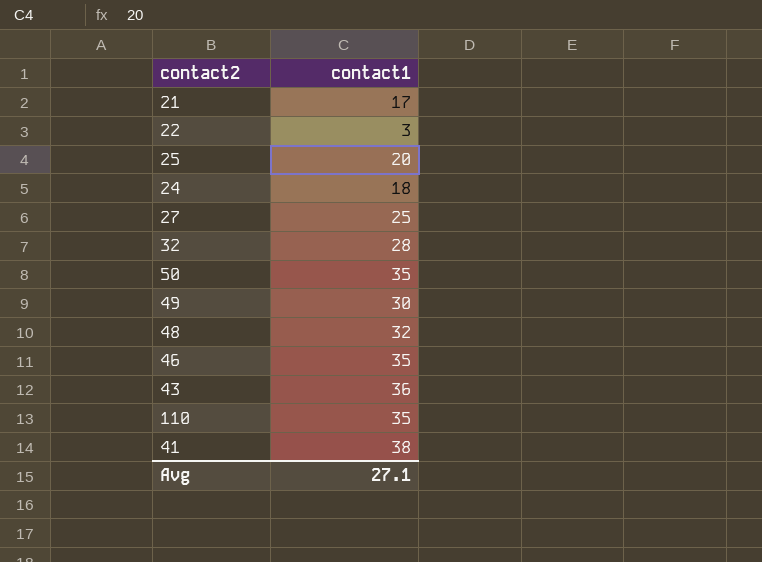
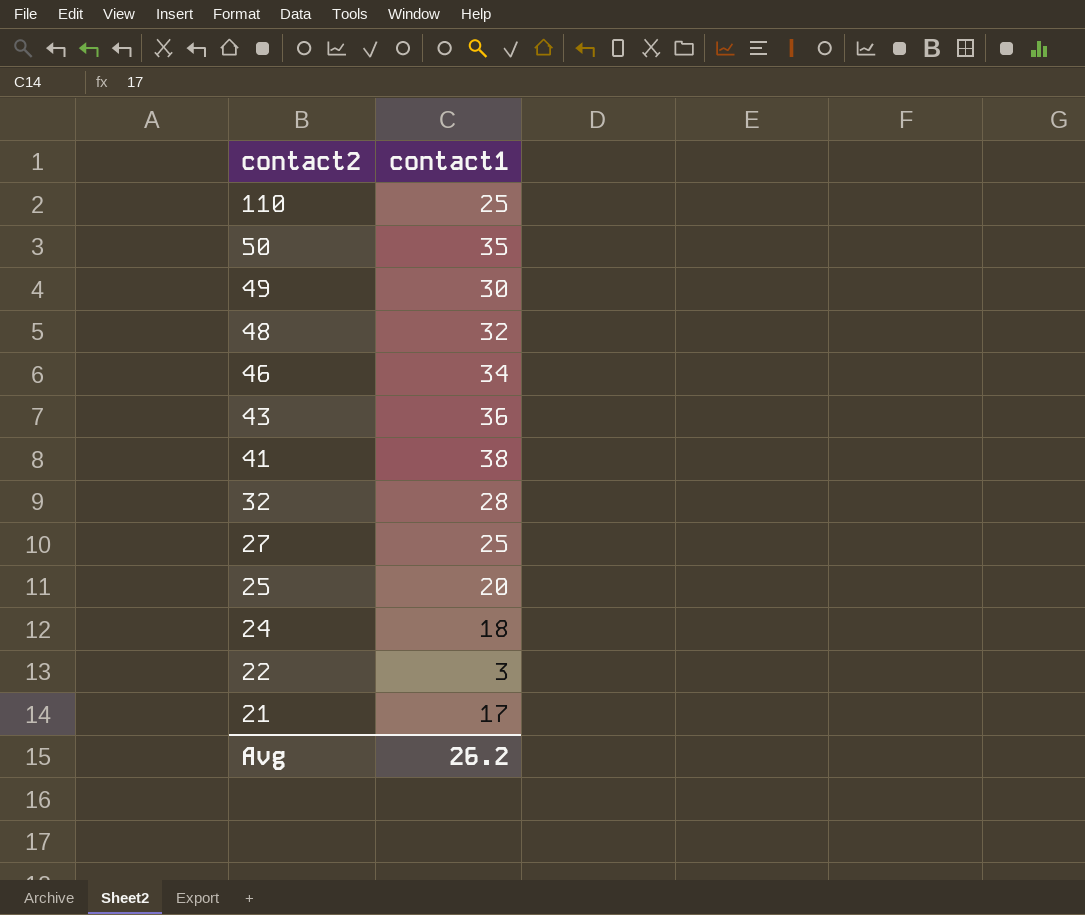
row order: none -> contact2 descending
110 | contact1: 35 -> 25
46 | contact1: 35 -> 34
Avg | contact1: 27.1 -> 26.2

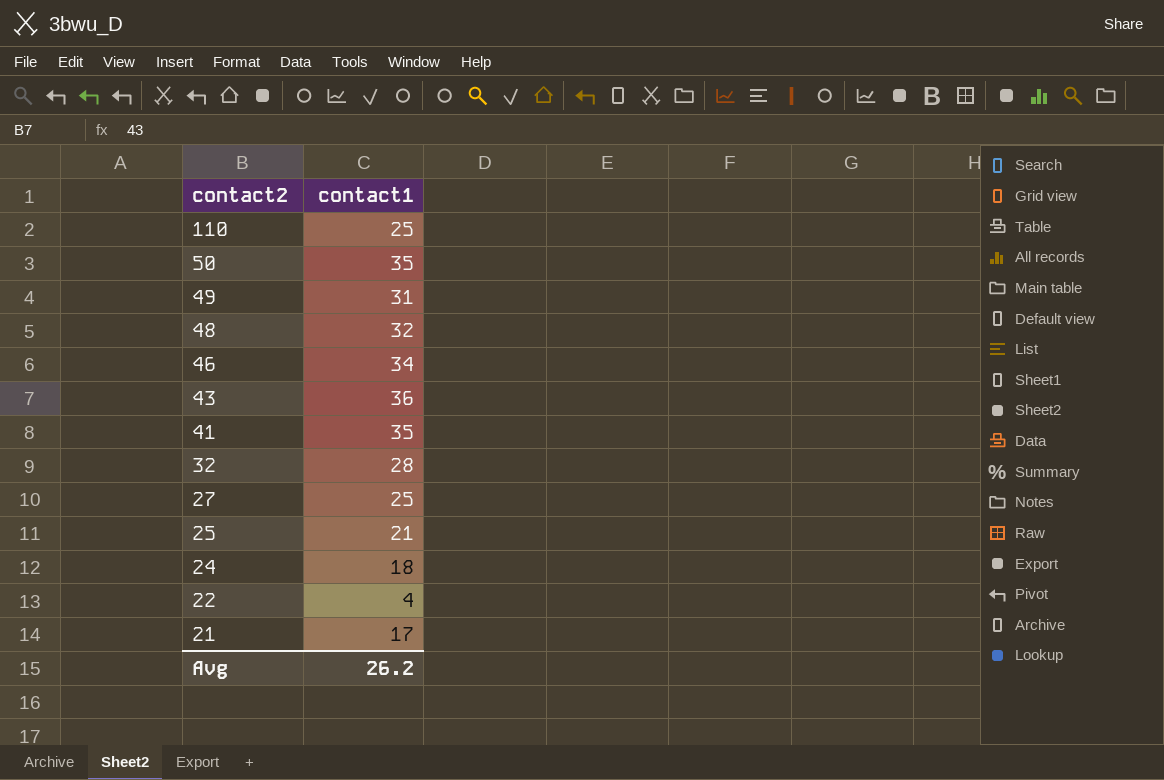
49 | contact1: 30 -> 31
41 | contact1: 38 -> 35
25 | contact1: 20 -> 21
22 | contact1: 3 -> 4

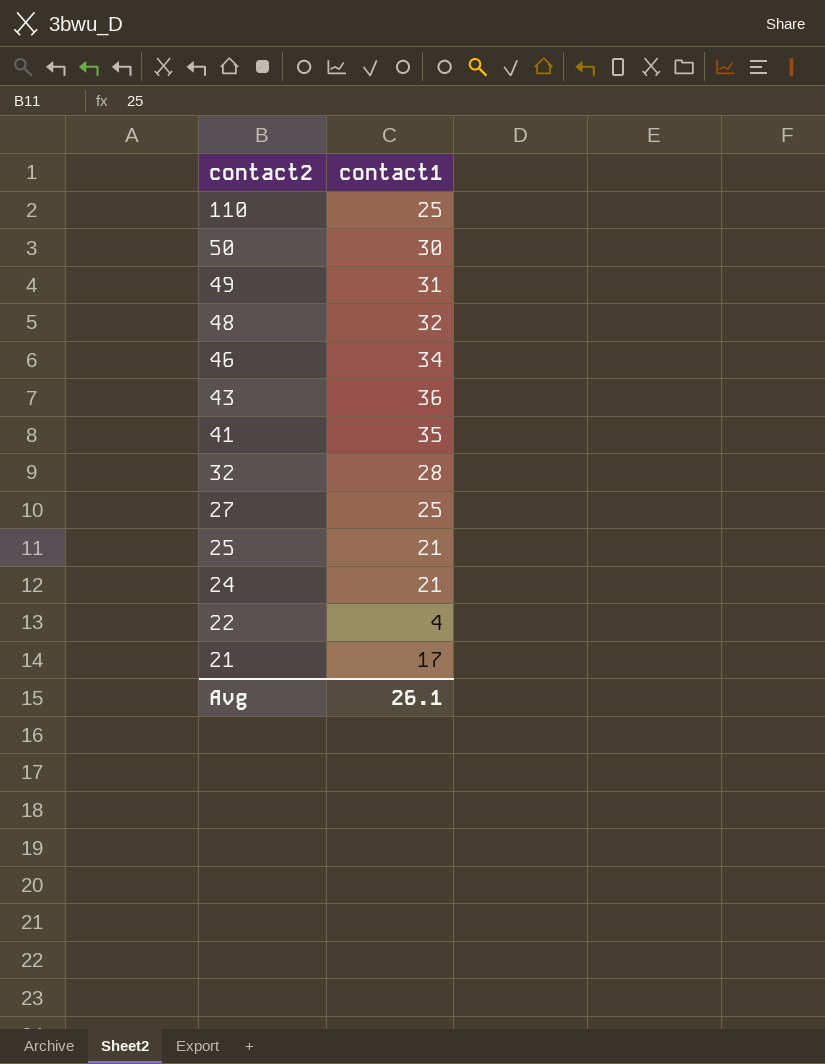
50 | contact1: 35 -> 30
24 | contact1: 18 -> 21
Avg | contact1: 26.2 -> 26.1

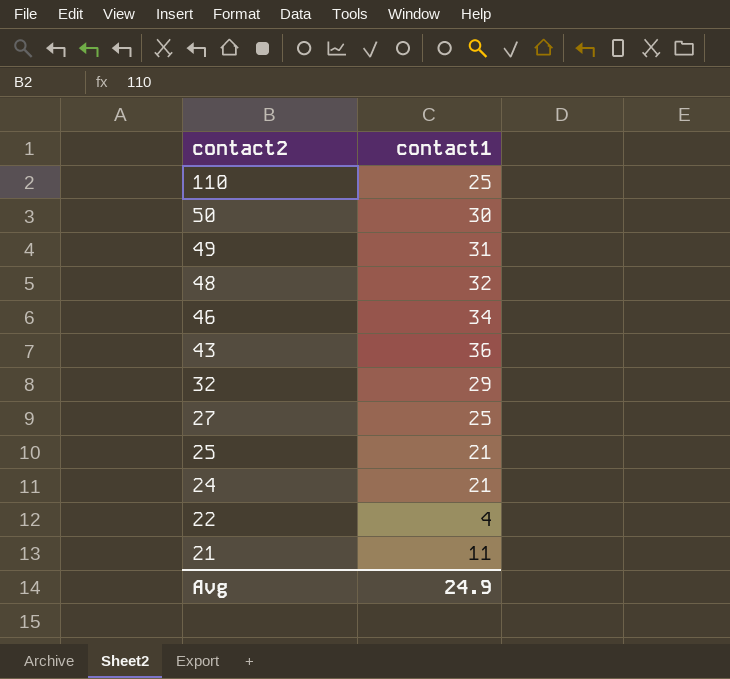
row 41: 35 -> none
32 | contact1: 28 -> 29
21 | contact1: 17 -> 11
Avg | contact1: 26.1 -> 24.9

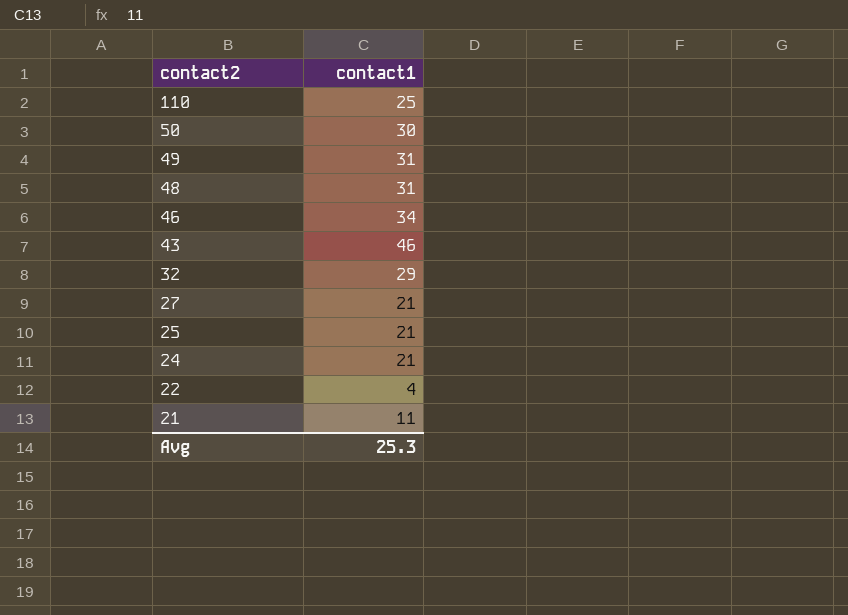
48 | contact1: 32 -> 31
43 | contact1: 36 -> 46
27 | contact1: 25 -> 21
Avg | contact1: 24.9 -> 25.3

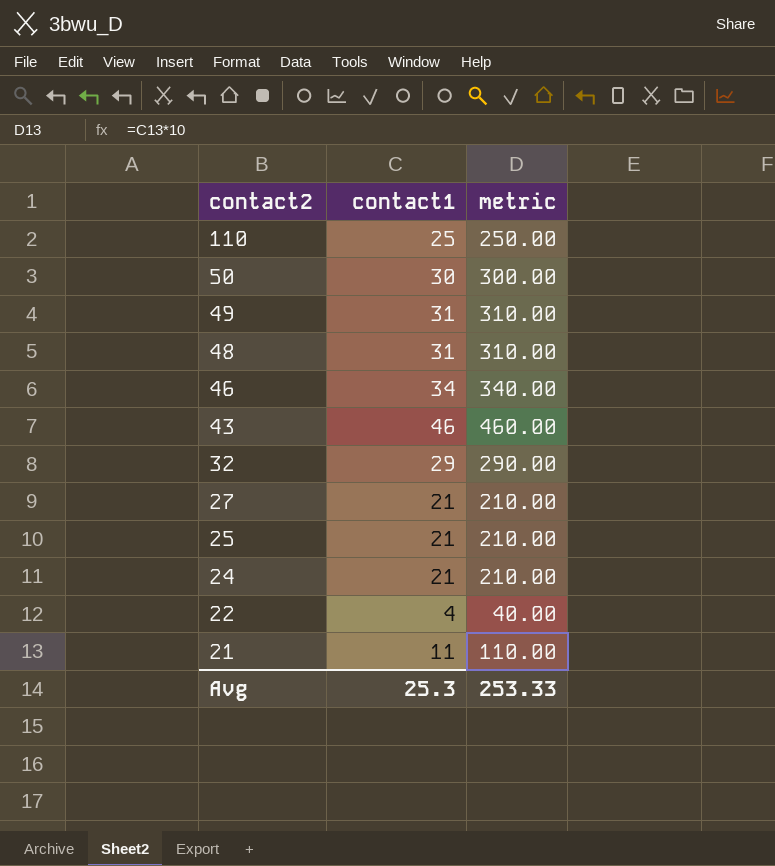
column metric | formula: none -> [contact1] * 10

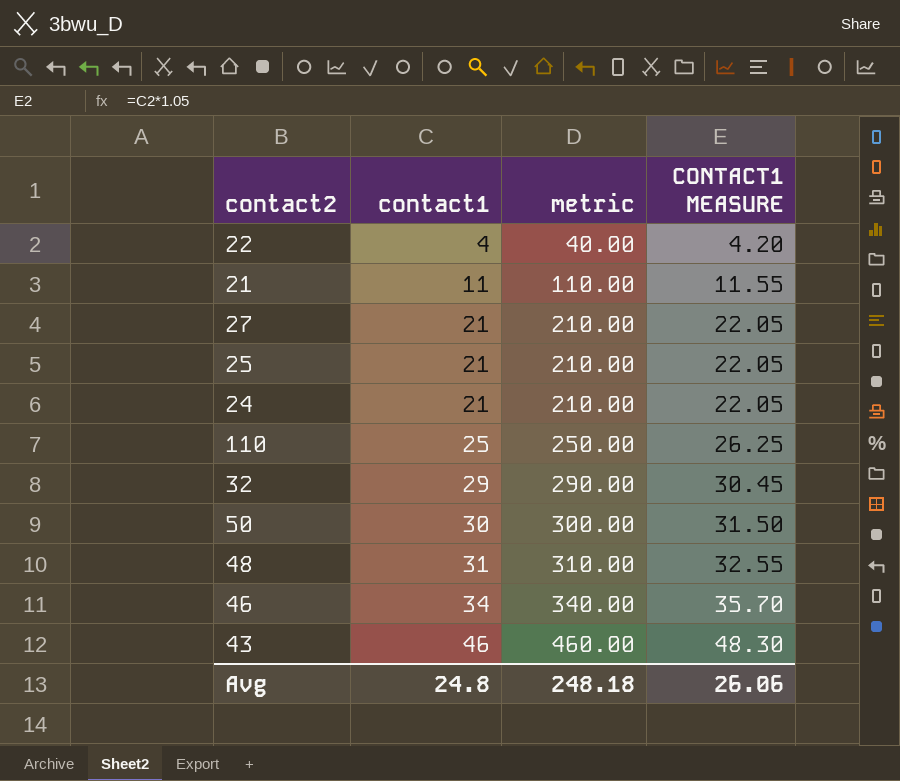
row order: contact2 descending -> contact1 ascending
column CONTACT1 MEASURE | formula: none -> [contact1] * 1.05
row 49: 31 | 310.00 -> none
Avg | contact1: 25.3 -> 24.8
Avg | metric: 253.33 -> 248.18

